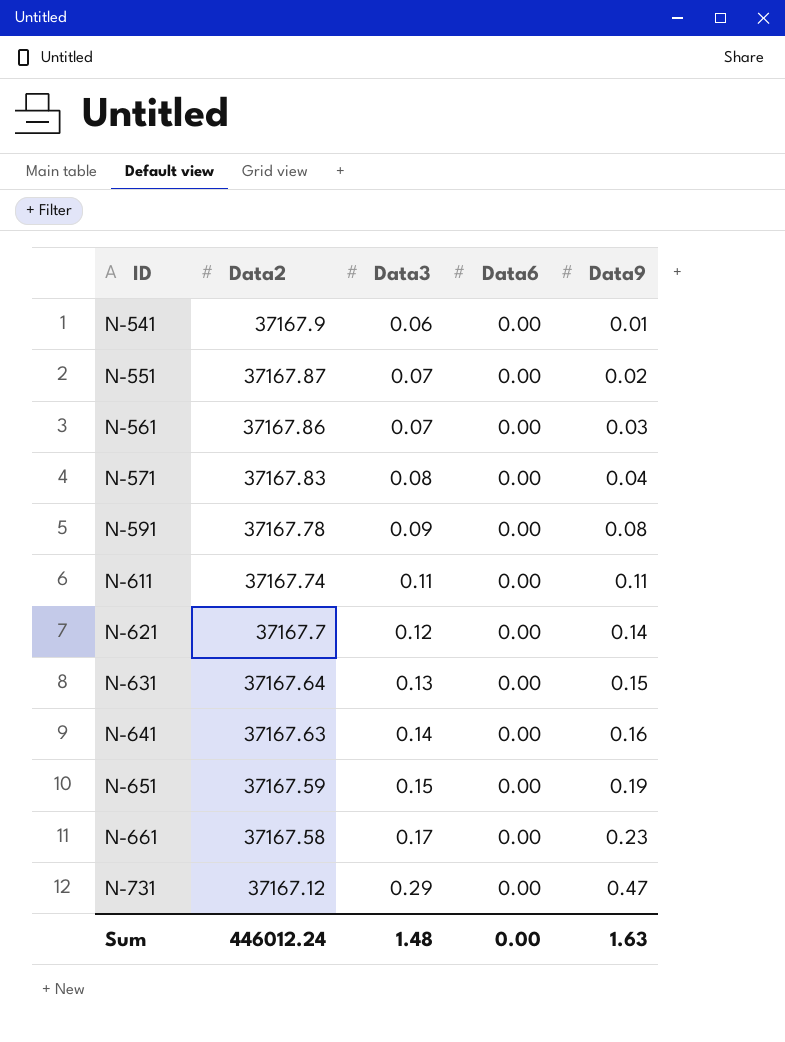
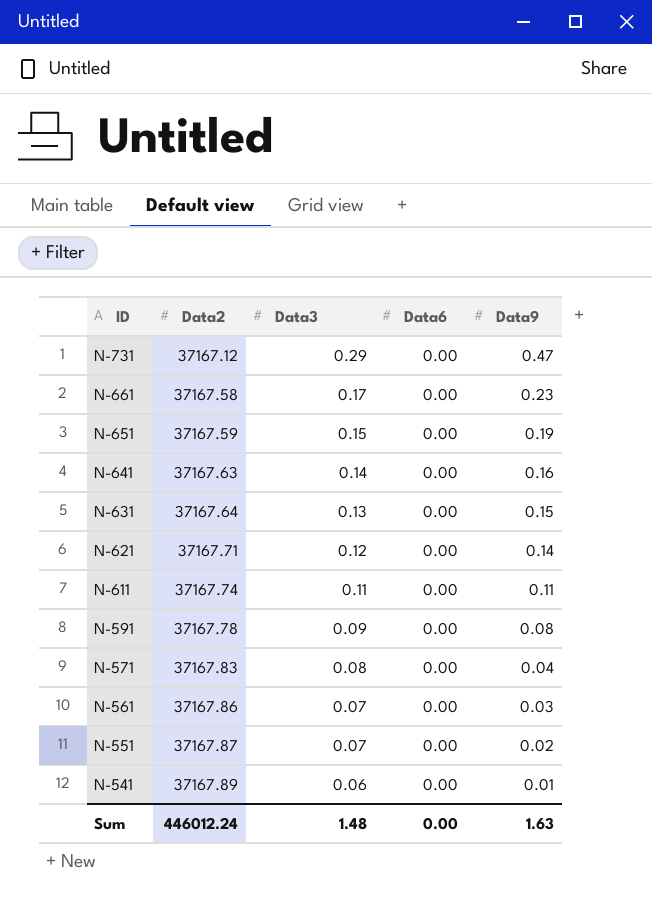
row order: ID ascending -> ID descending
N-621 | Data2: 37167.7 -> 37167.71
N-541 | Data2: 37167.9 -> 37167.89

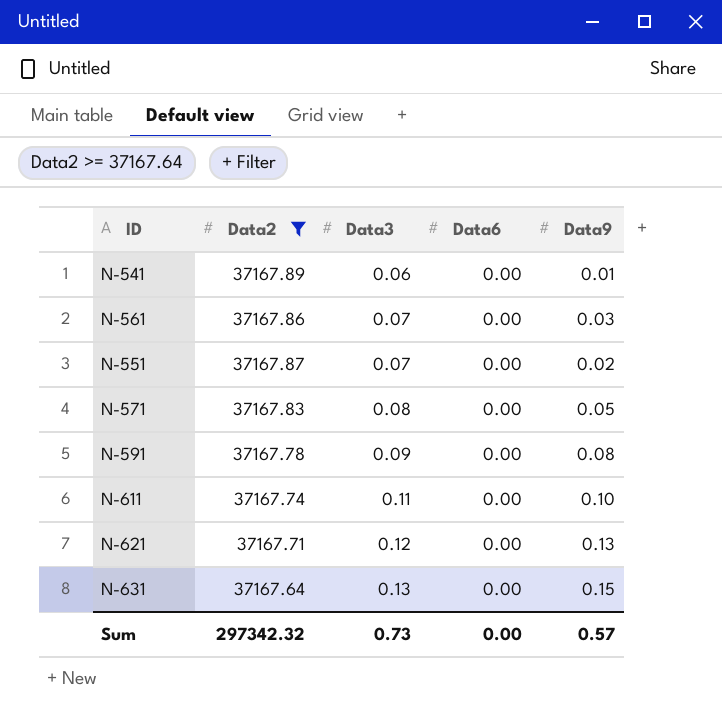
filter: none -> Data2 >= 37167.64
row order: ID descending -> Data3 ascending
N-571 | Data9: 0.04 -> 0.05
N-611 | Data9: 0.11 -> 0.10
N-621 | Data9: 0.14 -> 0.13
Sum | Data2: 446012.24 -> 297342.32
Sum | Data3: 1.48 -> 0.73
Sum | Data9: 1.63 -> 0.57

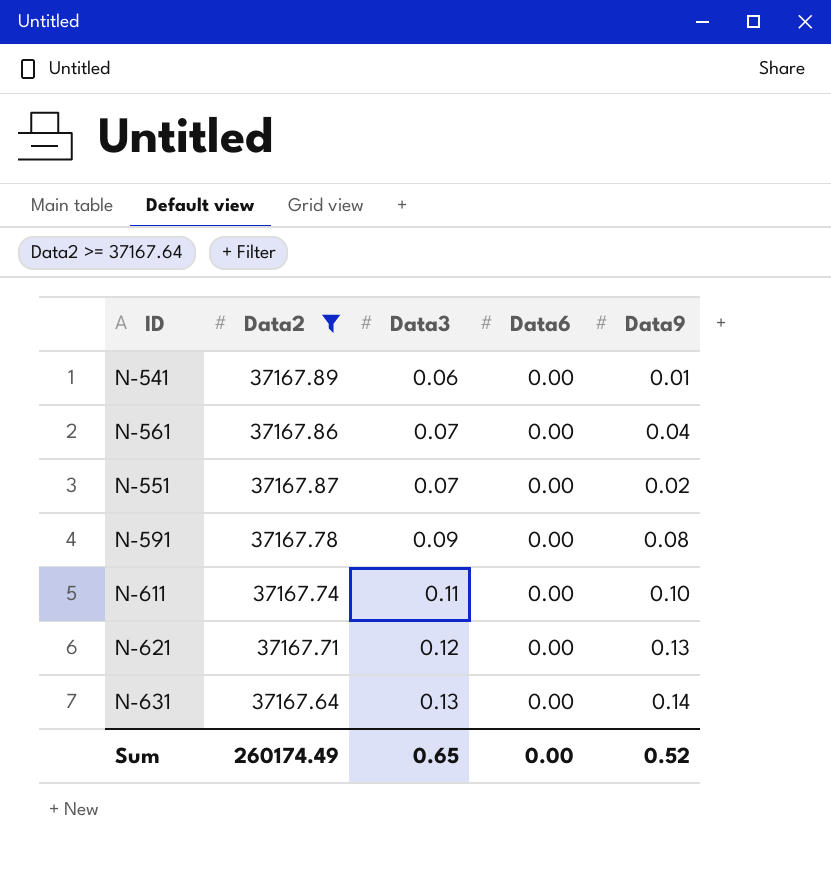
row N-571: 37167.83 | 0.08 | 0.00 | 0.05 -> none
N-561 | Data9: 0.03 -> 0.04
N-631 | Data9: 0.15 -> 0.14
Sum | Data2: 297342.32 -> 260174.49
Sum | Data3: 0.73 -> 0.65
Sum | Data9: 0.57 -> 0.52

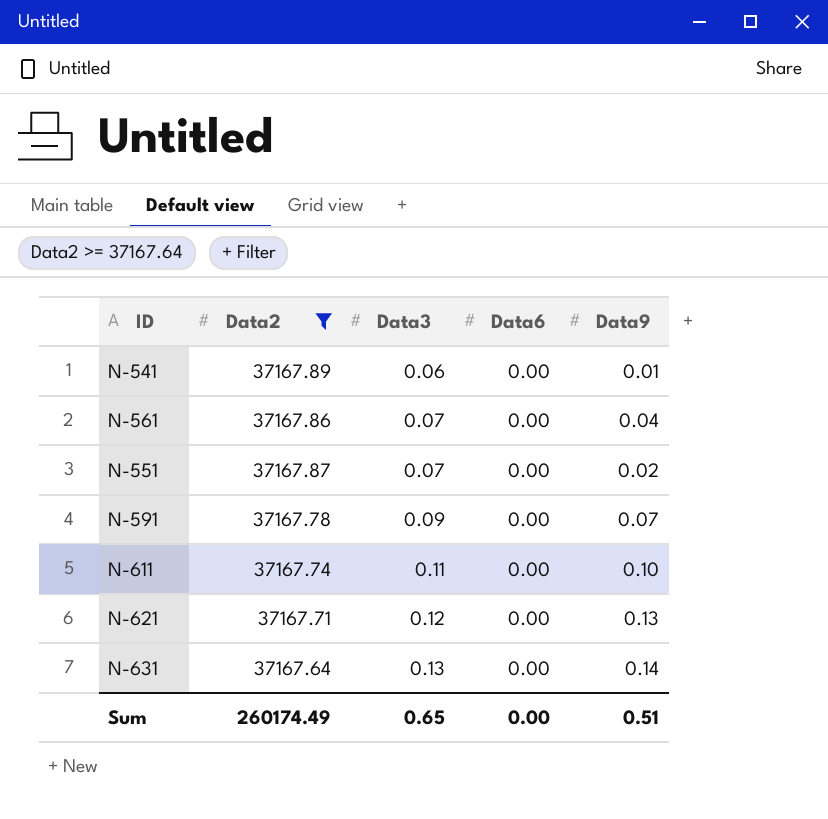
N-591 | Data9: 0.08 -> 0.07
Sum | Data9: 0.52 -> 0.51

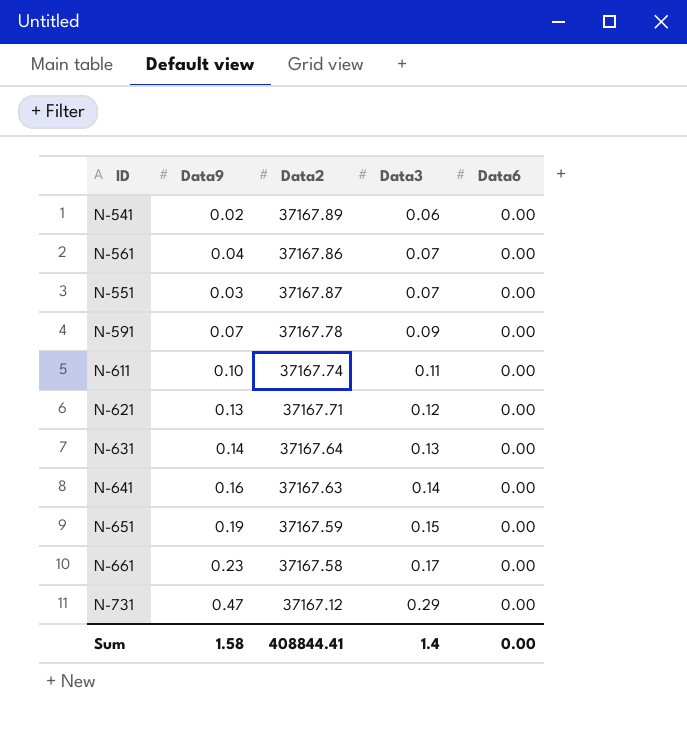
filter: Data2 >= 37167.64 -> none
column Data9 | position: 5 -> 2
N-541 | Data9: 0.01 -> 0.02
N-551 | Data9: 0.02 -> 0.03
Sum | Data9: 0.51 -> 1.58
Sum | Data2: 260174.49 -> 408844.41
Sum | Data3: 0.65 -> 1.4

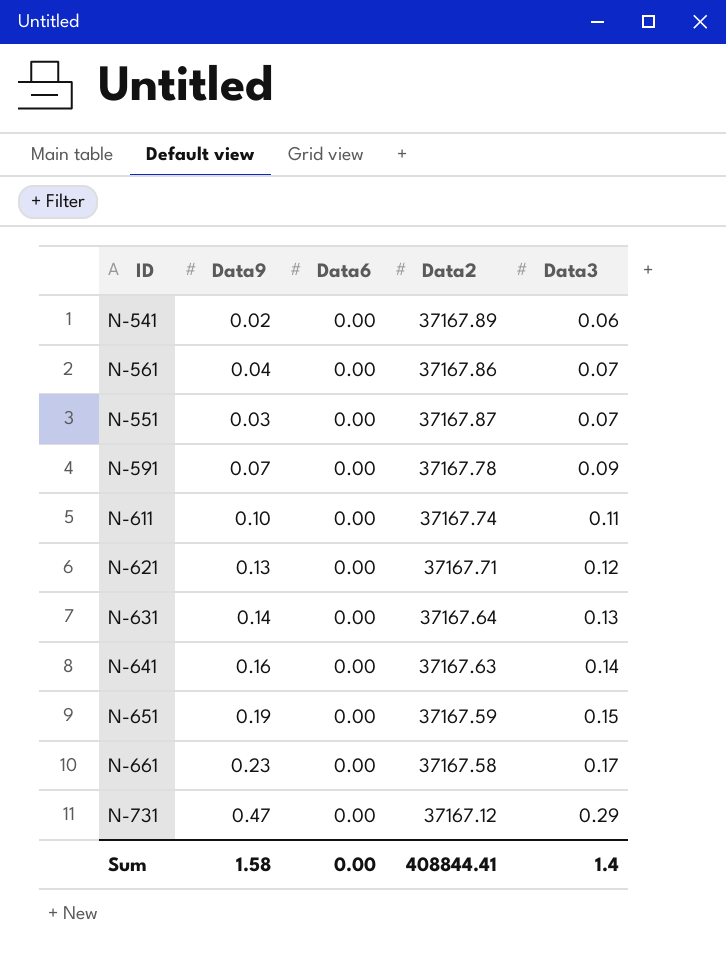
column Data6 | position: 5 -> 3

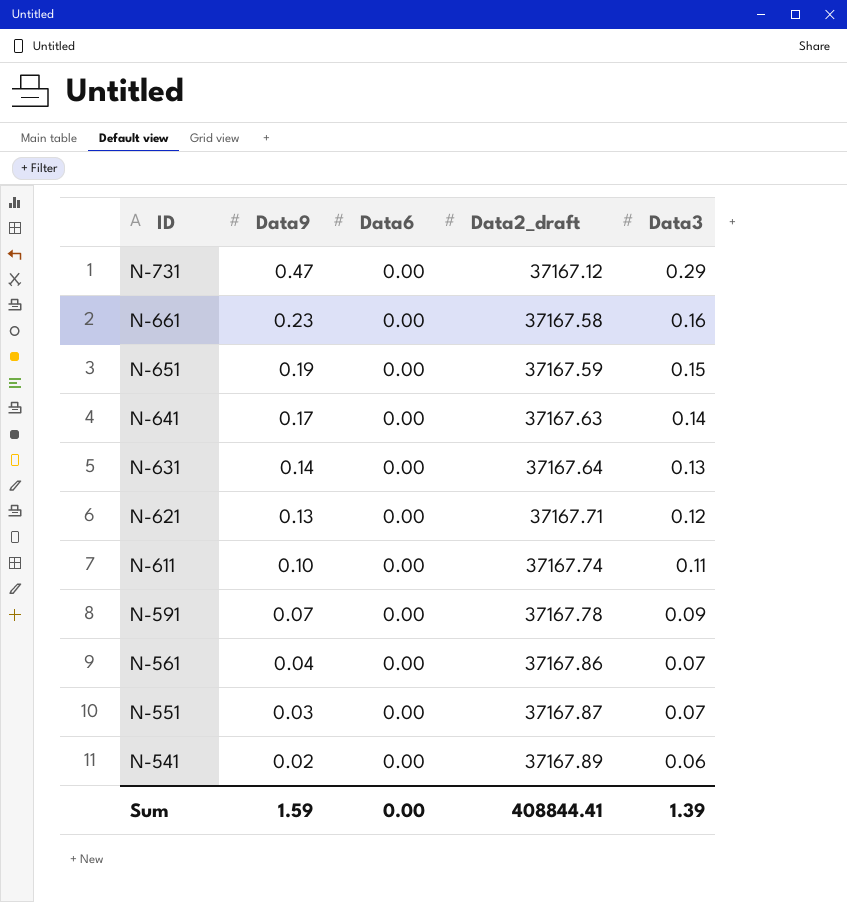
row order: Data3 ascending -> ID descending
column name: Data2 -> Data2_draft
N-661 | Data3: 0.17 -> 0.16
N-641 | Data9: 0.16 -> 0.17
Sum | Data9: 1.58 -> 1.59
Sum | Data3: 1.4 -> 1.39

